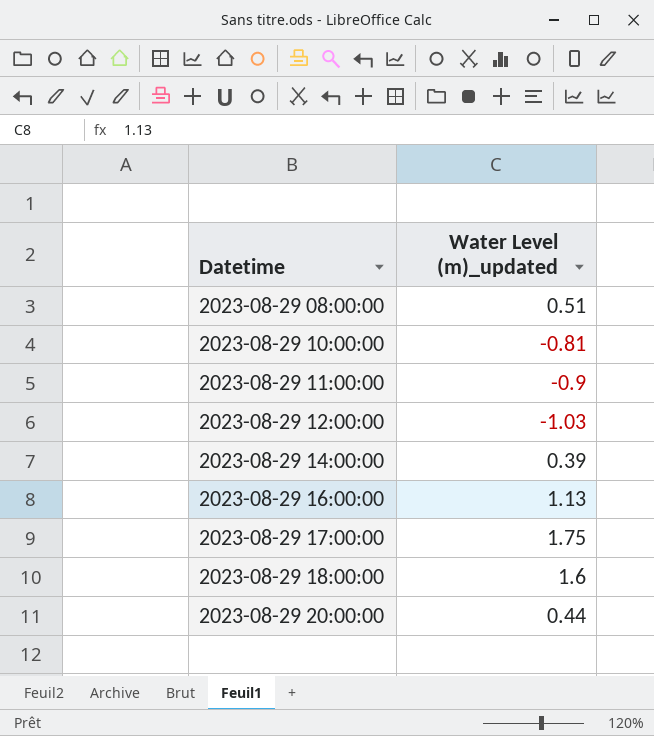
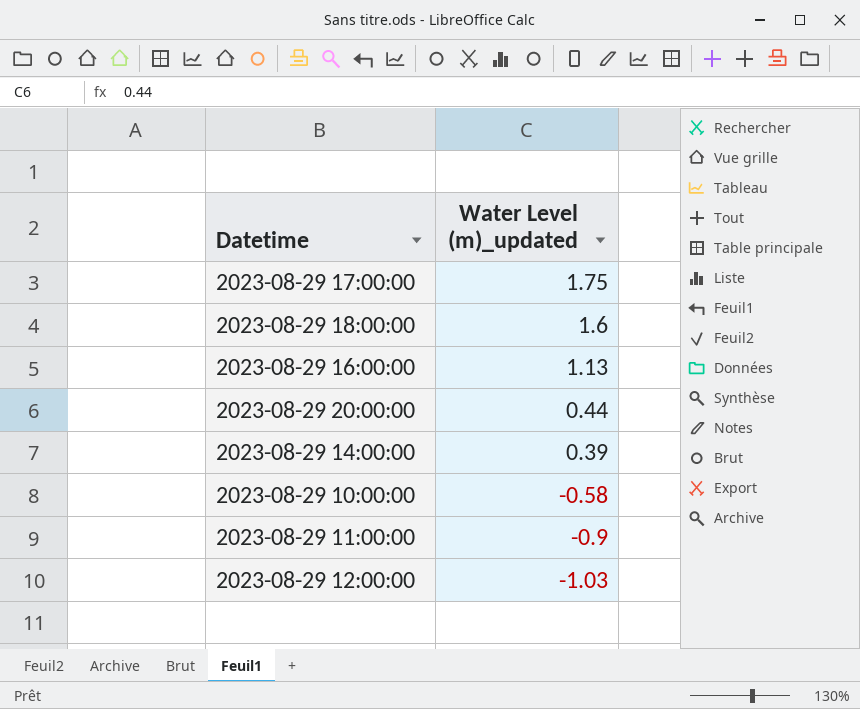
row order: Datetime ascending -> Water Level (m)_updated descending
row 2023-08-29 08:00:00: 0.51 -> none
2023-08-29 10:00:00 | Water Level (m)_updated: -0.81 -> -0.58

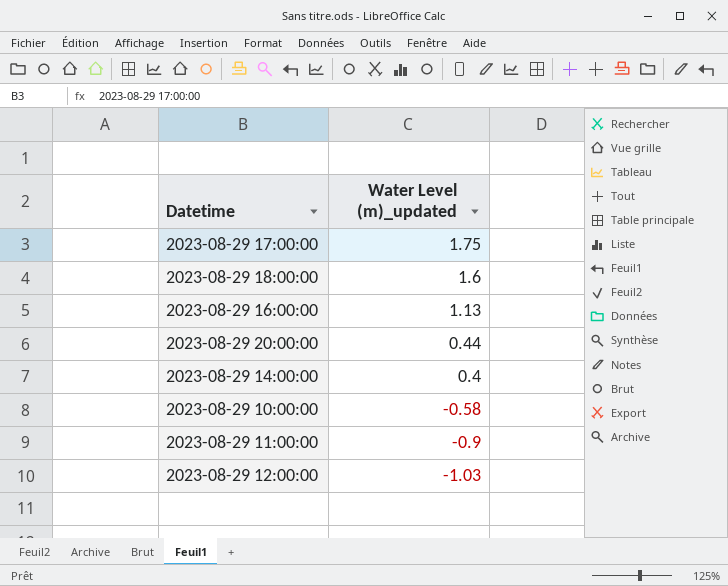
2023-08-29 14:00:00 | Water Level (m)_updated: 0.39 -> 0.4

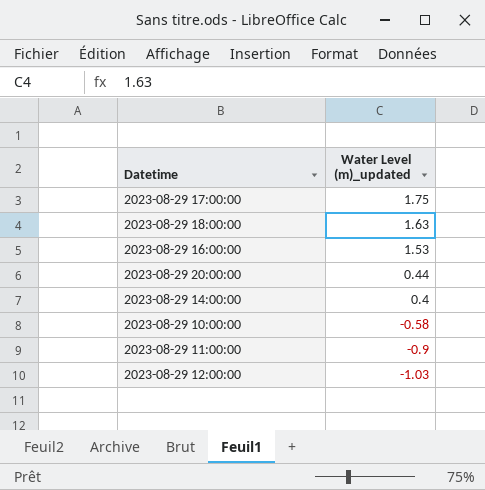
2023-08-29 18:00:00 | Water Level (m)_updated: 1.6 -> 1.63
2023-08-29 16:00:00 | Water Level (m)_updated: 1.13 -> 1.53

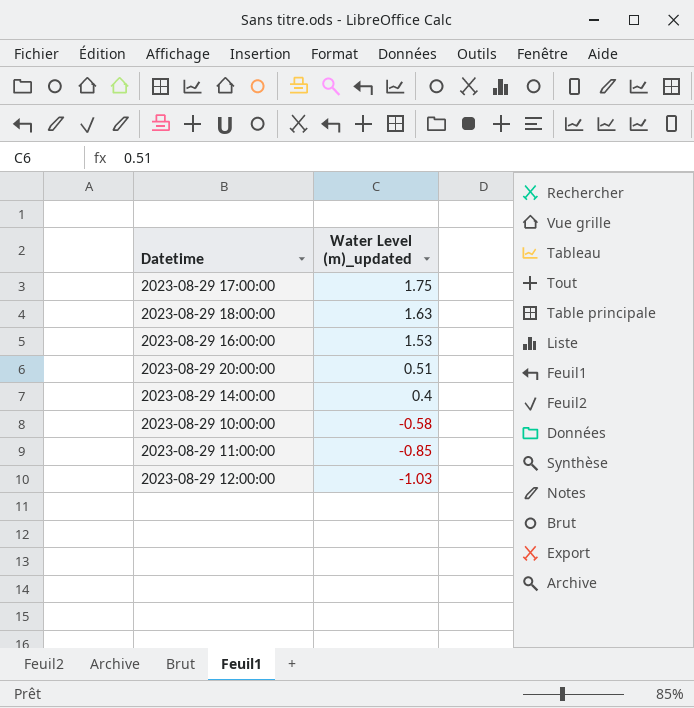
2023-08-29 20:00:00 | Water Level (m)_updated: 0.44 -> 0.51
2023-08-29 11:00:00 | Water Level (m)_updated: -0.9 -> -0.85

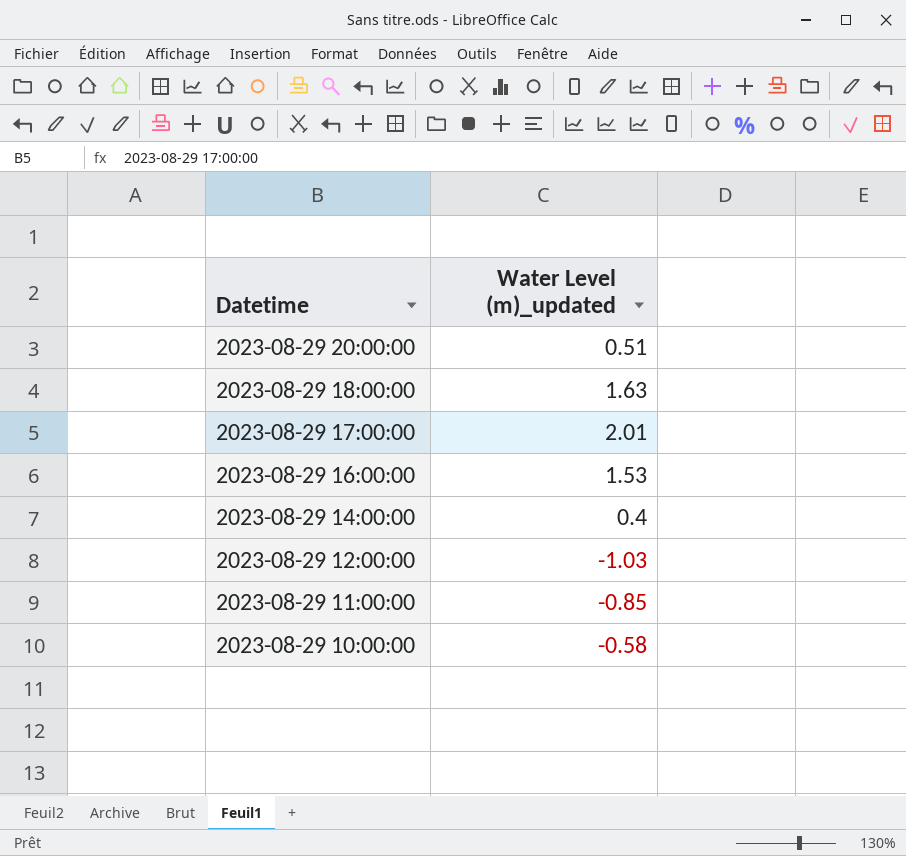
row order: Water Level (m)_updated descending -> Datetime descending
2023-08-29 17:00:00 | Water Level (m)_updated: 1.75 -> 2.01

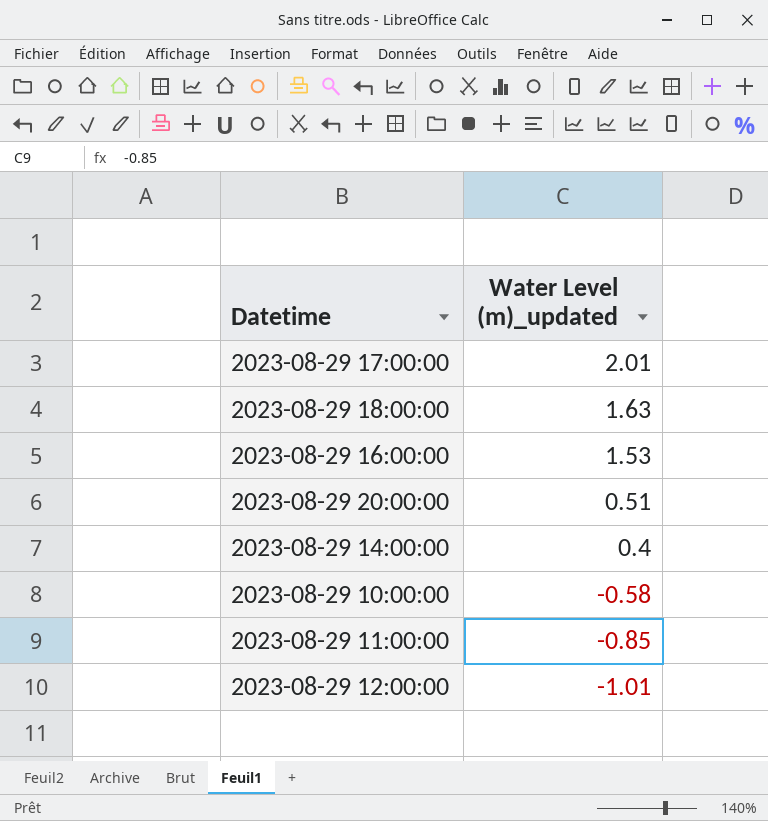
row order: Datetime descending -> Water Level (m)_updated descending
2023-08-29 12:00:00 | Water Level (m)_updated: -1.03 -> -1.01

